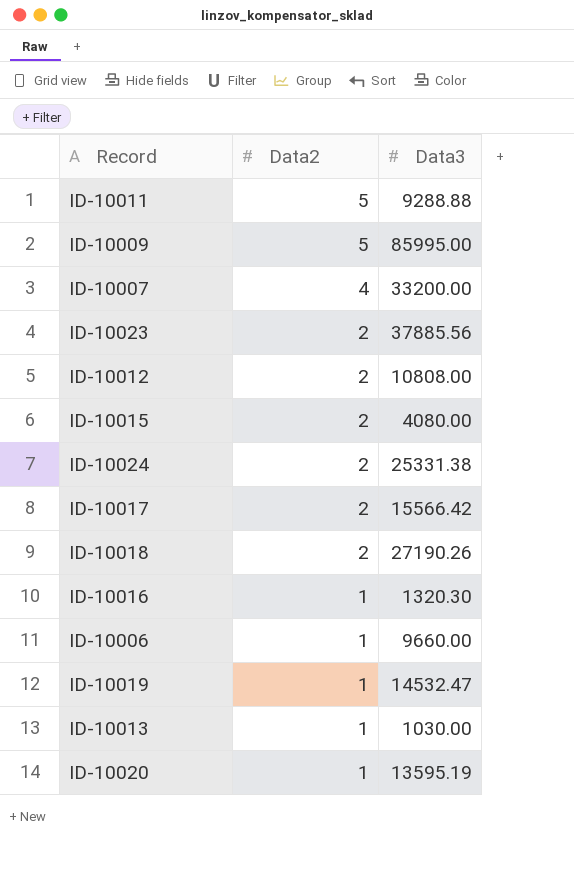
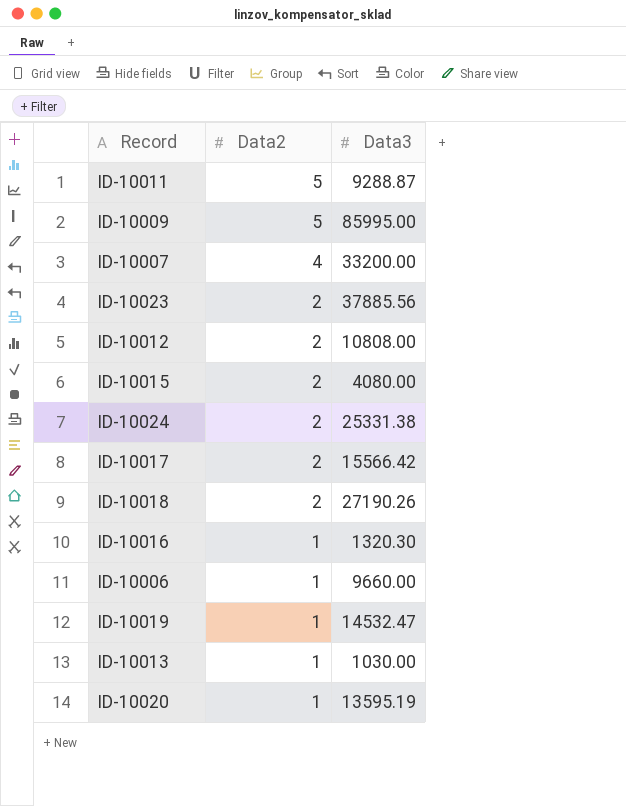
ID-10011 | Data3: 9288.88 -> 9288.87

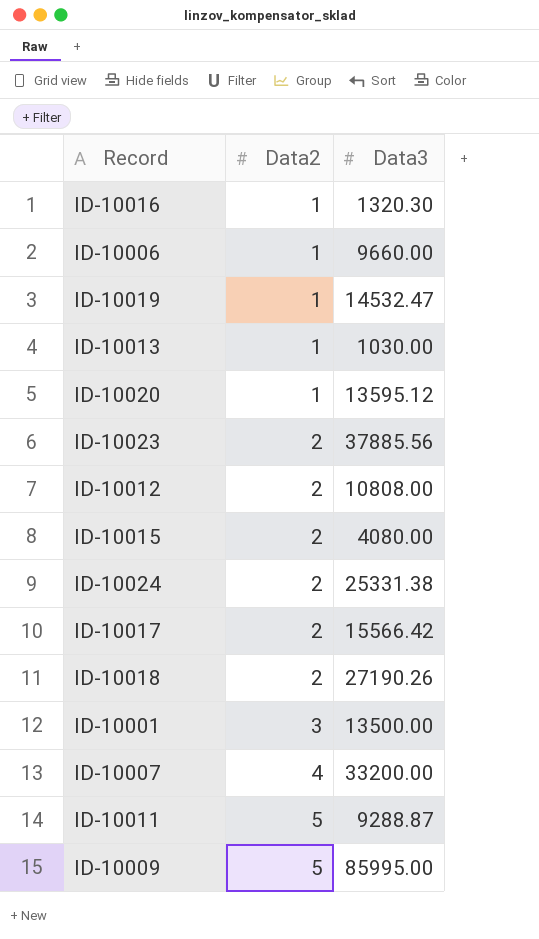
row order: Data2 descending -> Data2 ascending
ID-10020 | Data3: 13595.19 -> 13595.12
row ID-10001: none -> 3 | 13500.00

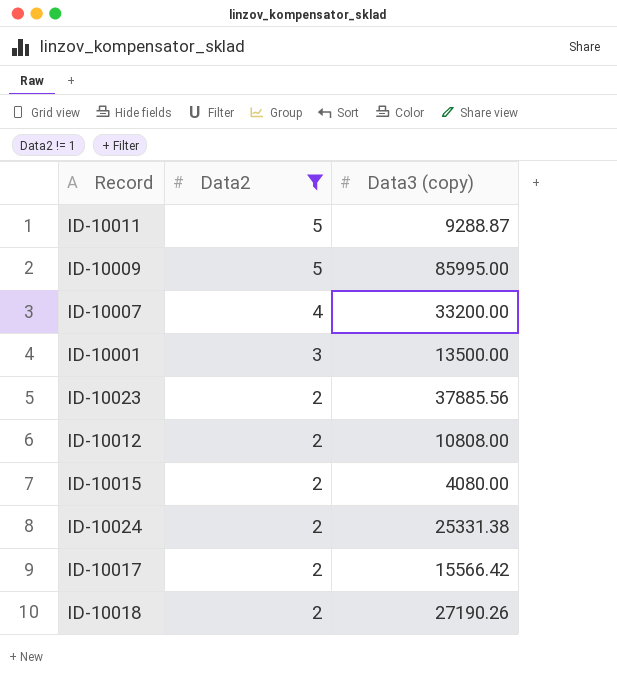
filter: none -> Data2 != 1
row order: Data2 ascending -> Data2 descending
column name: Data3 -> Data3 (copy)

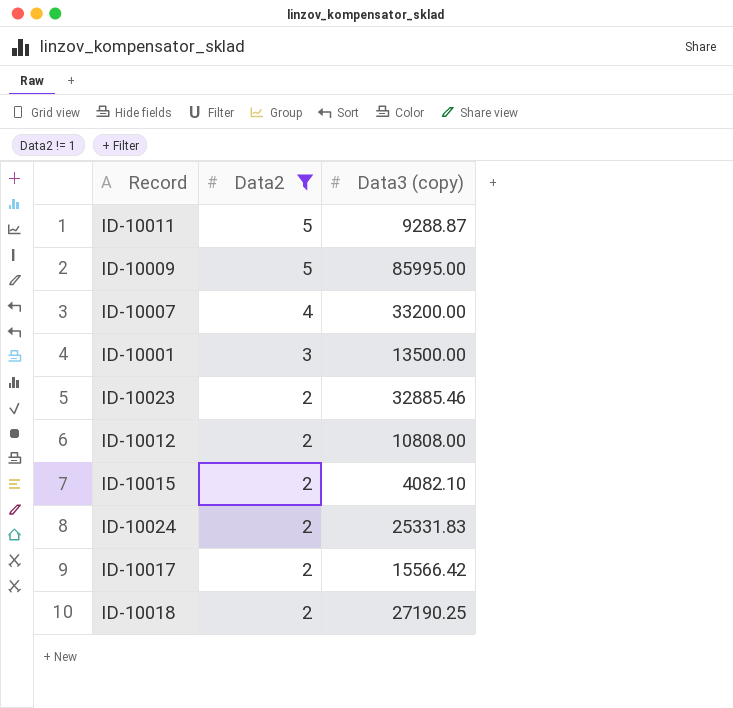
ID-10023 | Data3 (copy): 37885.56 -> 32885.46
ID-10015 | Data3 (copy): 4080.00 -> 4082.10
ID-10024 | Data3 (copy): 25331.38 -> 25331.83
ID-10018 | Data3 (copy): 27190.26 -> 27190.25

